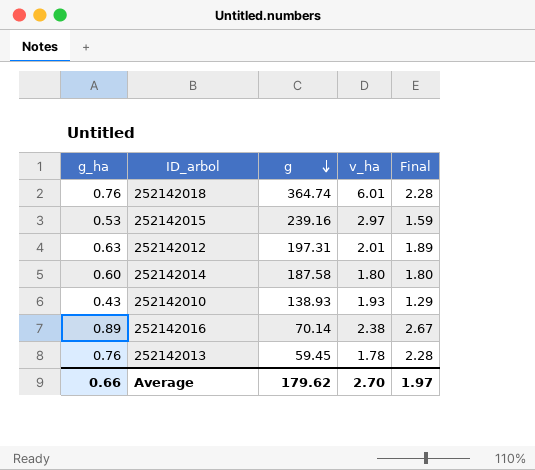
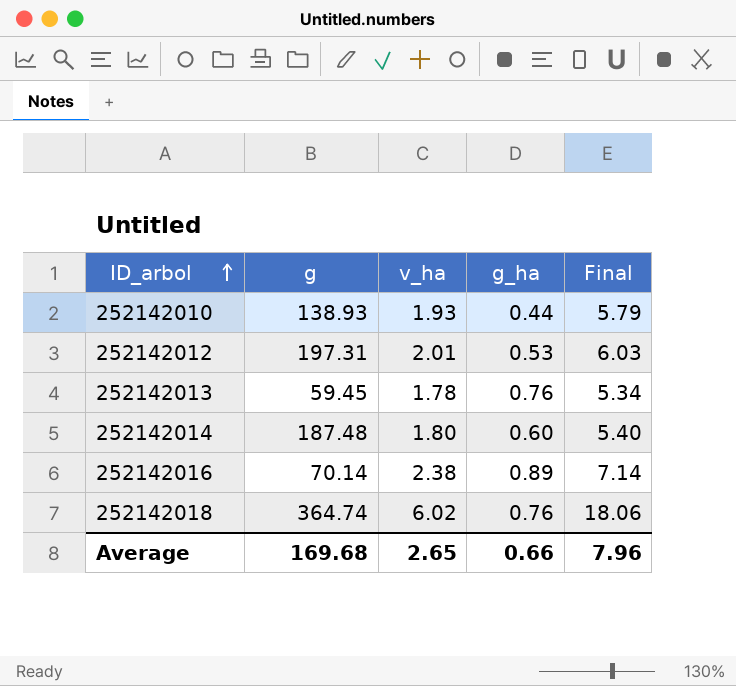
row order: g descending -> ID_arbol ascending
column g_ha | position: 1 -> 4
column Final | formula: [g_ha] * 3 -> [v_ha] * 3
row 252142015: 0.53 | 239.16 | 2.97 | 1.59 -> none
252142010 | g_ha: 0.43 -> 0.44
252142012 | g_ha: 0.63 -> 0.53
252142014 | g: 187.58 -> 187.48
252142018 | v_ha: 6.01 -> 6.02
Average | g: 179.62 -> 169.68
Average | v_ha: 2.70 -> 2.65
Average | Final: 1.97 -> 7.96

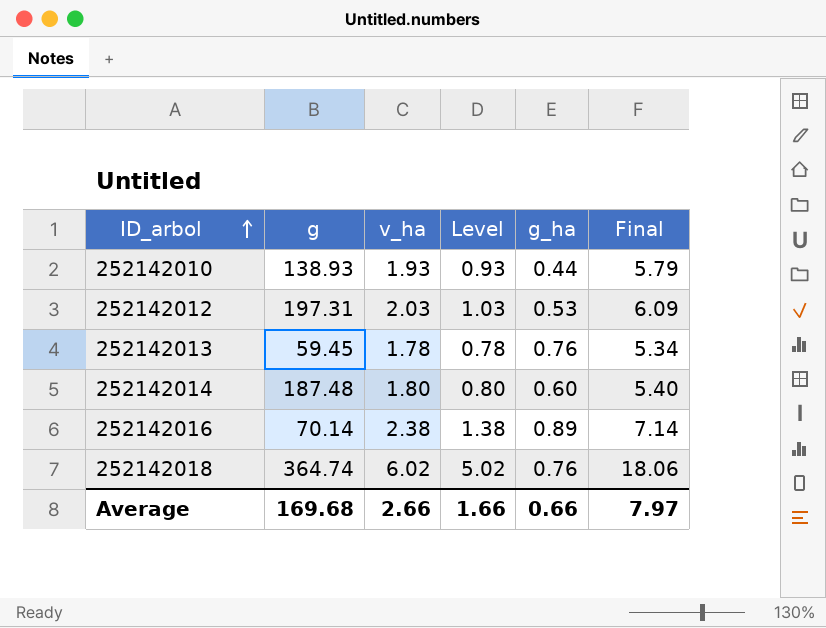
column Level | formula: none -> [v_ha] - 1
252142012 | v_ha: 2.01 -> 2.03
252142012 | Final: 6.03 -> 6.09
Average | v_ha: 2.65 -> 2.66
Average | Final: 7.96 -> 7.97

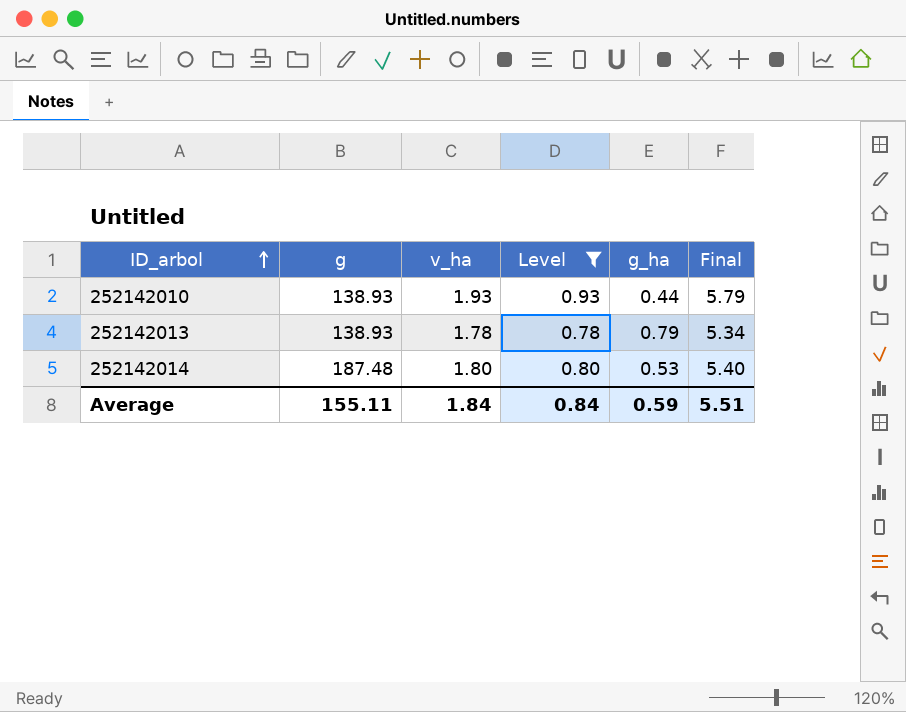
filter: none -> Level <= 0.93
252142013 | g: 59.45 -> 138.93
252142013 | g_ha: 0.76 -> 0.79
252142014 | g_ha: 0.60 -> 0.53
Average | g: 169.68 -> 155.11
Average | v_ha: 2.66 -> 1.84
Average | Level: 1.66 -> 0.84
Average | g_ha: 0.66 -> 0.59
Average | Final: 7.97 -> 5.51

